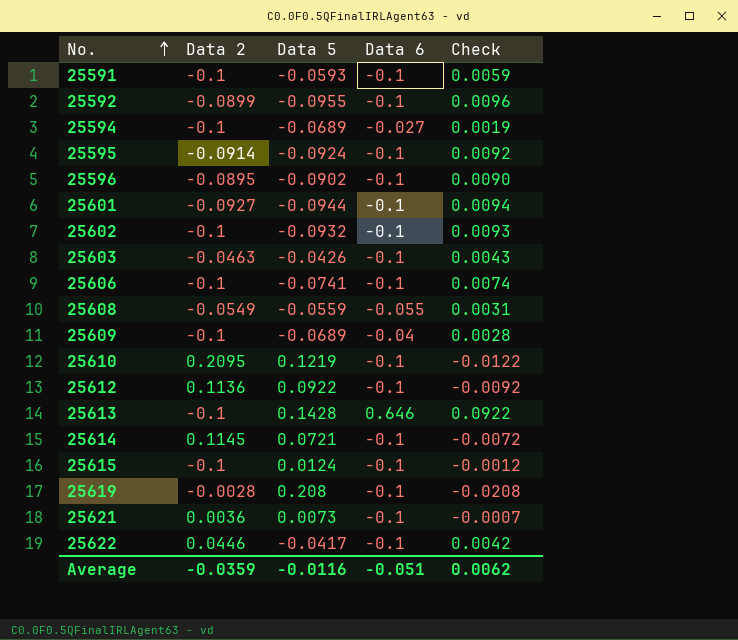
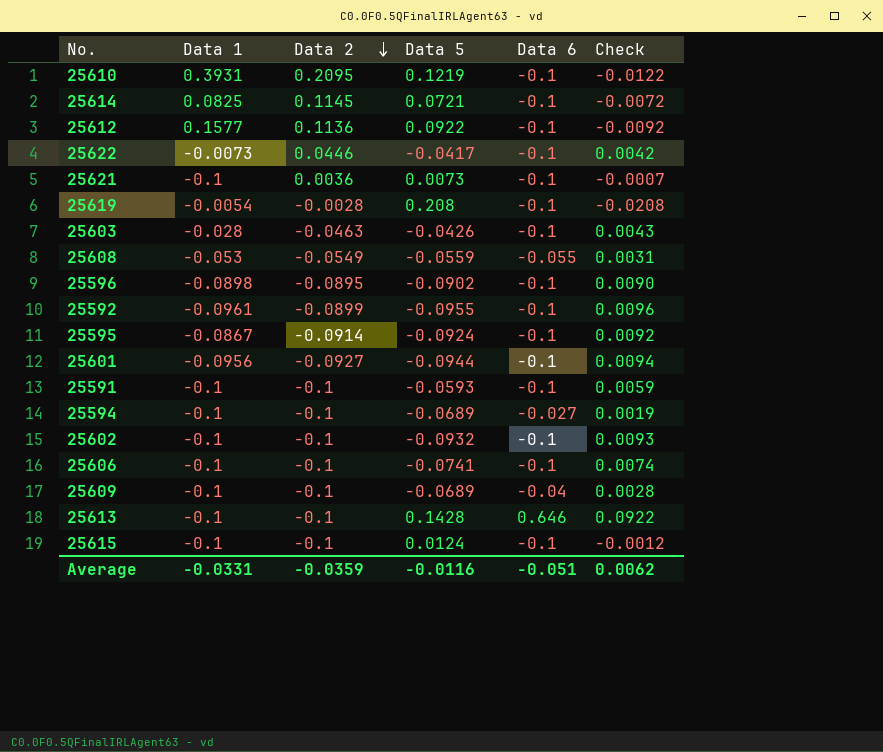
row order: No. ascending -> Data 2 descending
column Data 1 | position: none -> 2

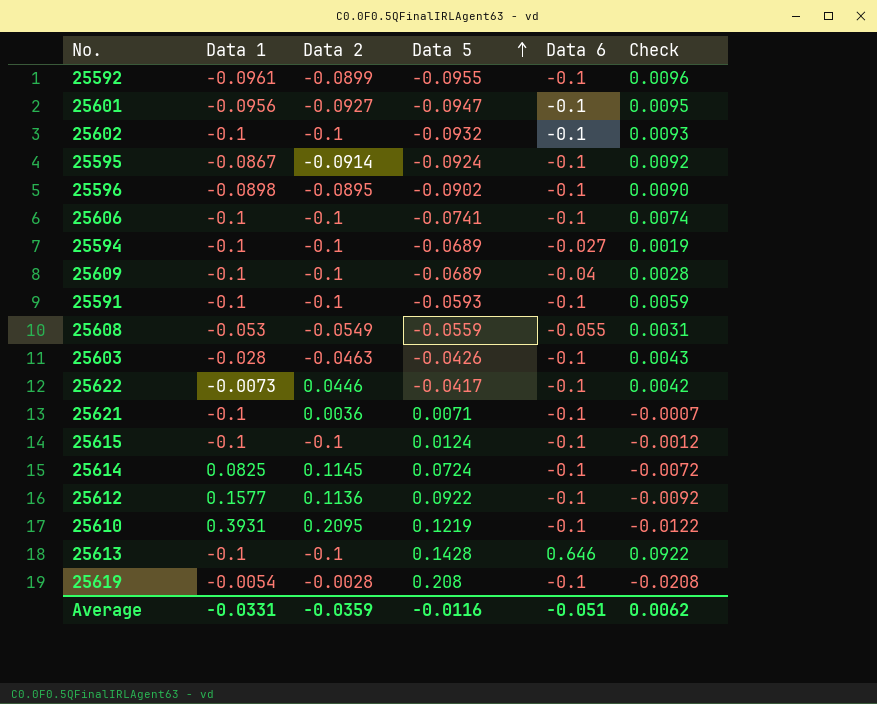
row order: Data 2 descending -> Data 5 ascending
25601 | Data 5: -0.0944 -> -0.0947
25601 | Check: 0.0094 -> 0.0095
25621 | Data 5: 0.0073 -> 0.0071
25614 | Data 5: 0.0721 -> 0.0724

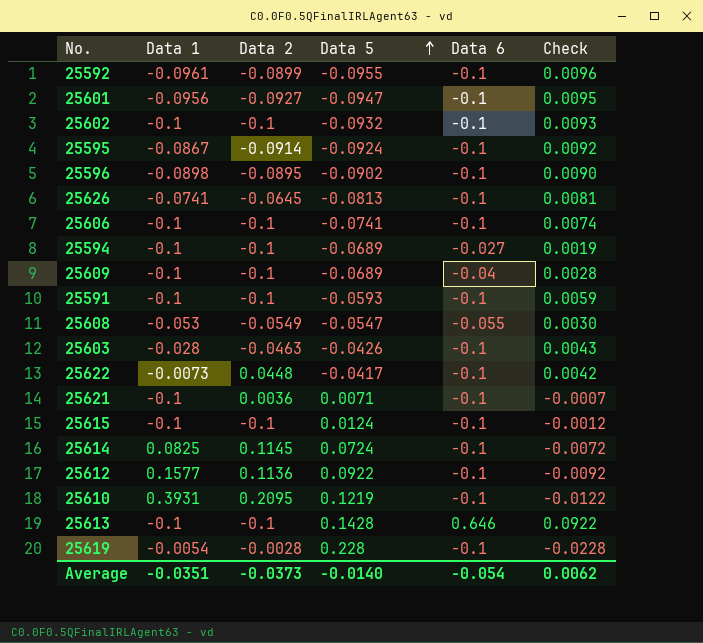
row 25626: none -> -0.0741 | -0.0645 | -0.0813 | -0.1 | 0.0081
25608 | Data 5: -0.0559 -> -0.0547
25608 | Check: 0.0031 -> 0.0030
25622 | Data 2: 0.0446 -> 0.0448
25619 | Data 5: 0.208 -> 0.228
25619 | Check: -0.0208 -> -0.0228
Average | Data 1: -0.0331 -> -0.0351
Average | Data 2: -0.0359 -> -0.0373
Average | Data 5: -0.0116 -> -0.0140
Average | Data 6: -0.051 -> -0.054

